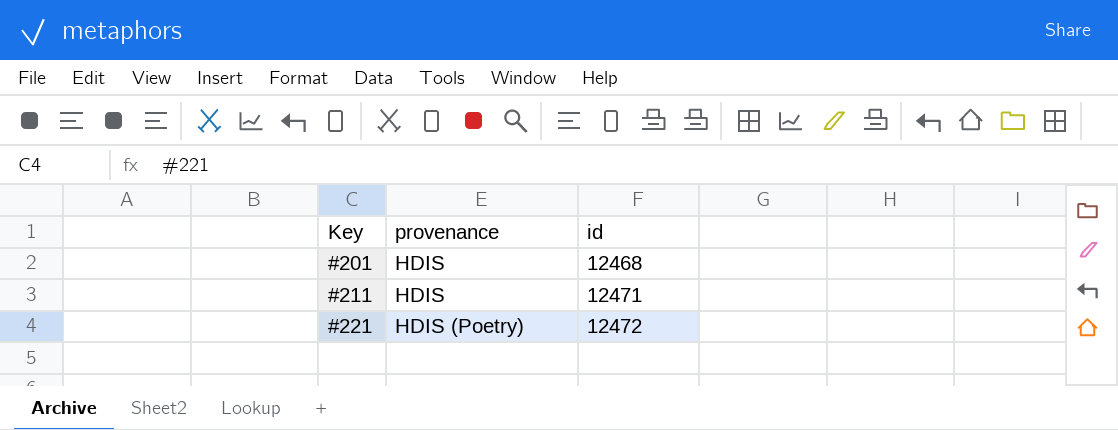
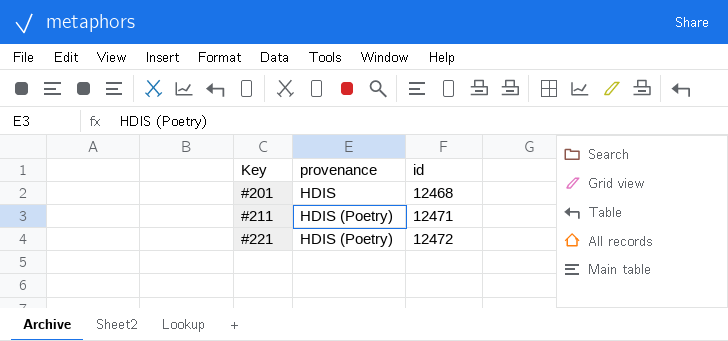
#211 | provenance: HDIS -> HDIS (Poetry)

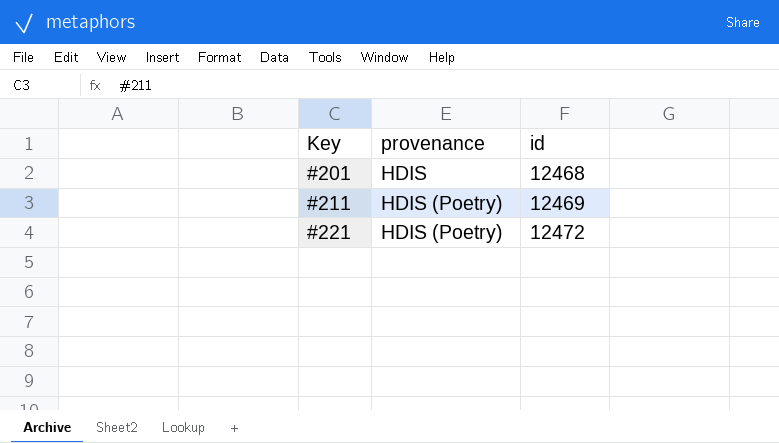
#211 | id: 12471 -> 12469

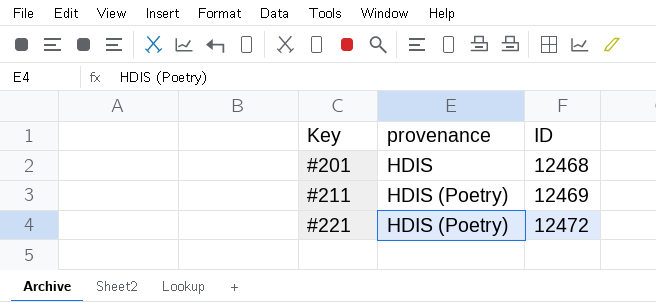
column name: id -> ID

